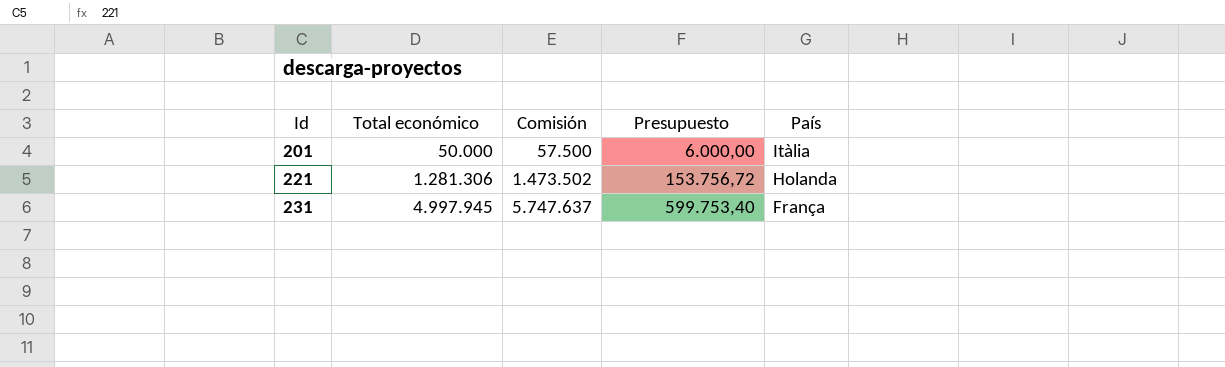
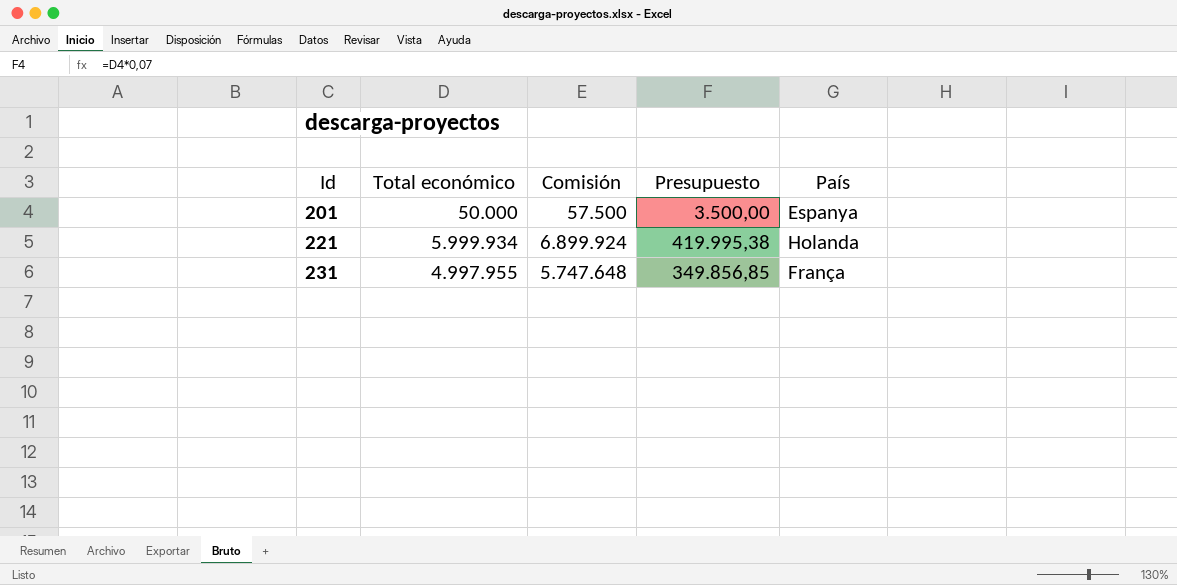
column Presupuesto | formula: [Total económico] * 0,12 -> [Total económico] * 0,07
201 | País: Itàlia -> Espanya
221 | Total económico: 1.281.306 -> 5.999.934
221 | Comisión: 1.473.502 -> 6.899.924
231 | Total económico: 4.997.945 -> 4.997.955
231 | Comisión: 5.747.637 -> 5.747.648

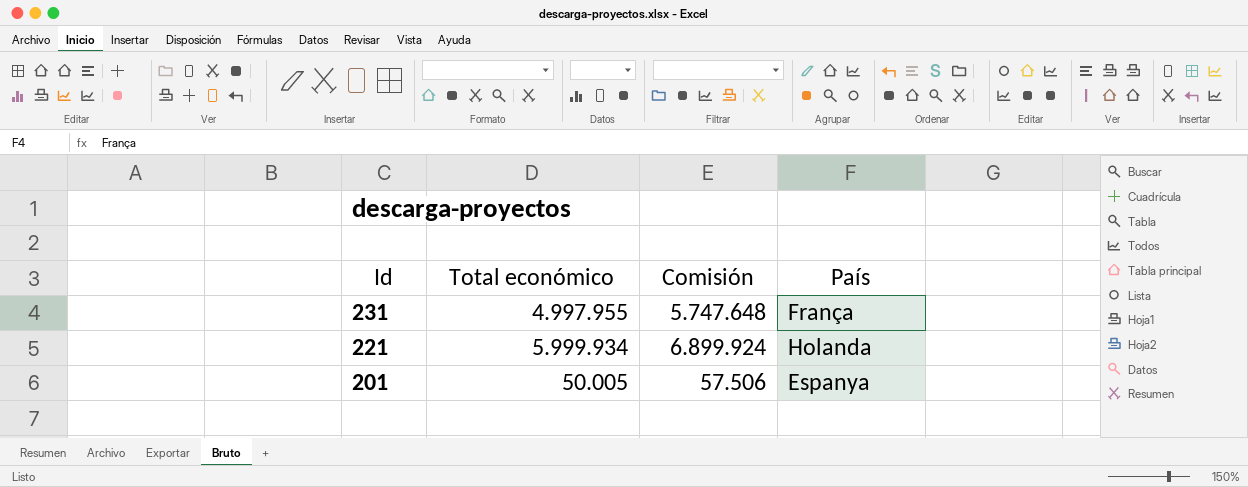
row order: Id ascending -> Id descending
column Presupuesto | formula: [Total económico] * 0,07 -> none
201 | Total económico: 50.000 -> 50.005
201 | Comisión: 57.500 -> 57.506

